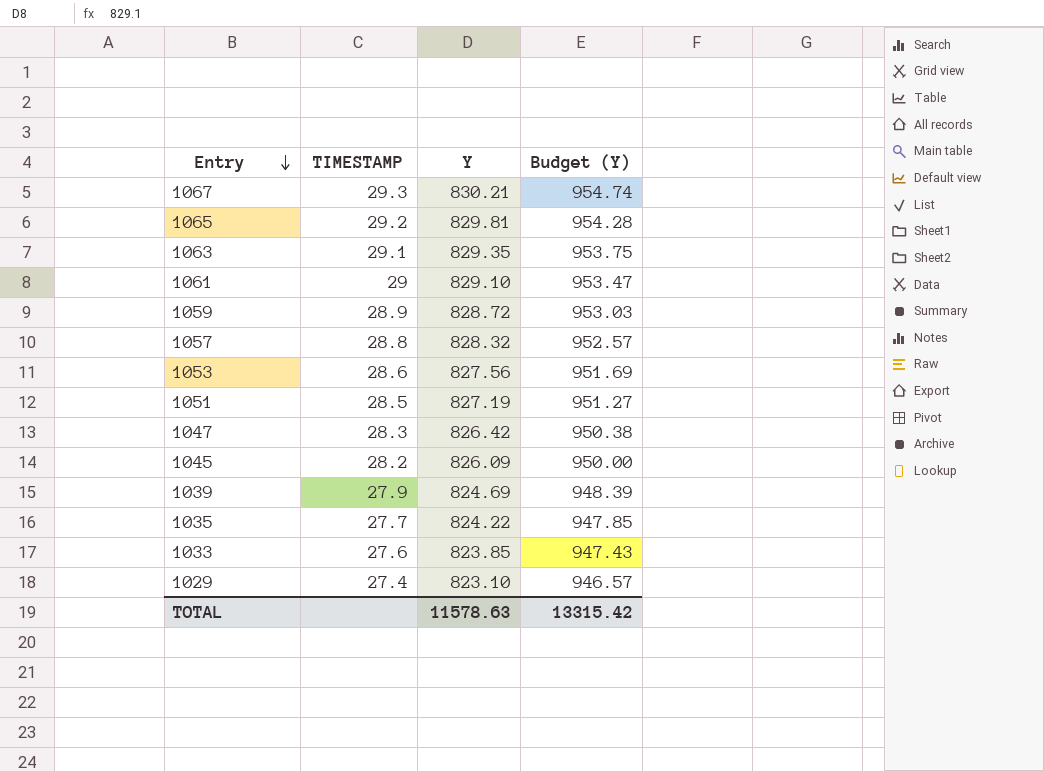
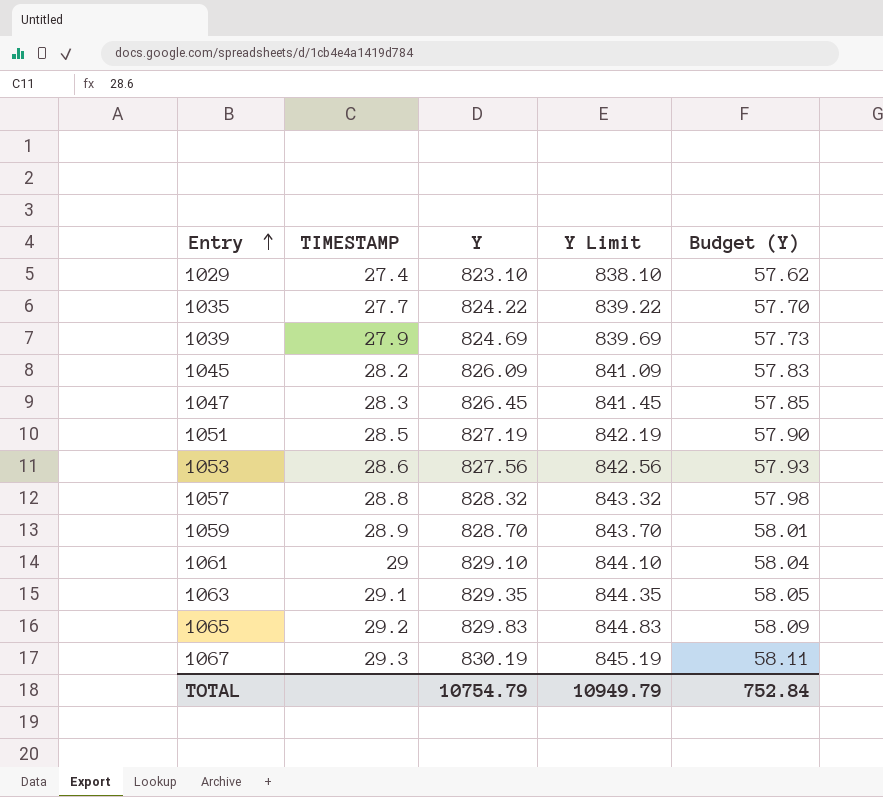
row order: Entry descending -> Entry ascending
column Y Limit | formula: none -> [Y] + 15
column Budget (Y) | formula: [Y] * 1.15 -> [Y] * 0.07
row 1033: 27.6 | 823.85 | 947.43 -> none
1047 | Y: 826.42 -> 826.45
1059 | Y: 828.72 -> 828.70
1065 | Y: 829.81 -> 829.83
1067 | Y: 830.21 -> 830.19
TOTAL | Y: 11578.63 -> 10754.79
TOTAL | Budget (Y): 13315.42 -> 752.84

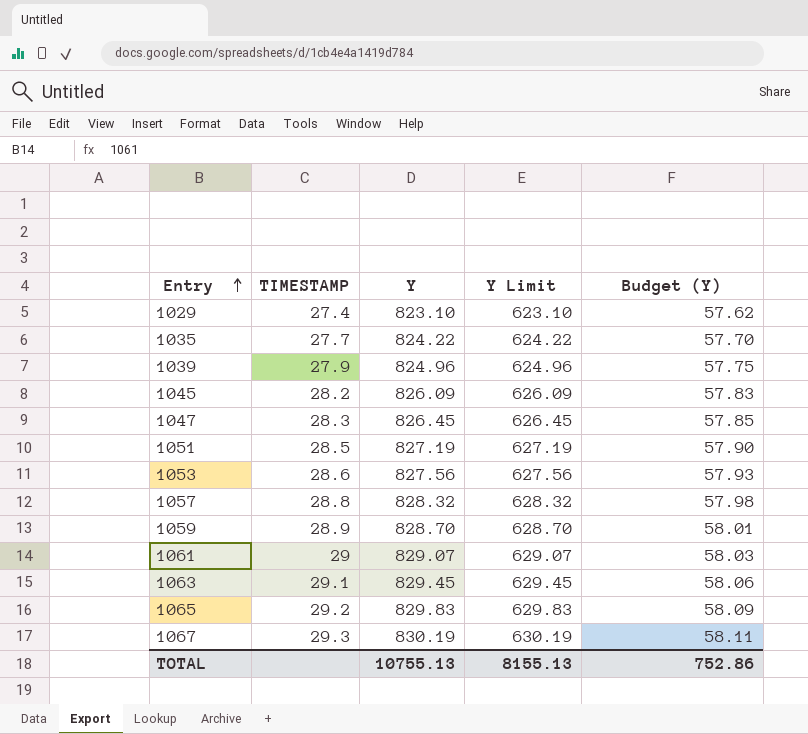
column Y Limit | formula: [Y] + 15 -> [Y] - 200
1039 | Y: 824.69 -> 824.96
1039 | Budget (Y): 57.73 -> 57.75
1061 | Y: 829.10 -> 829.07
1061 | Budget (Y): 58.04 -> 58.03
1063 | Y: 829.35 -> 829.45
1063 | Budget (Y): 58.05 -> 58.06
TOTAL | Y: 10754.79 -> 10755.13
TOTAL | Y Limit: 10949.79 -> 8155.13
TOTAL | Budget (Y): 752.84 -> 752.86

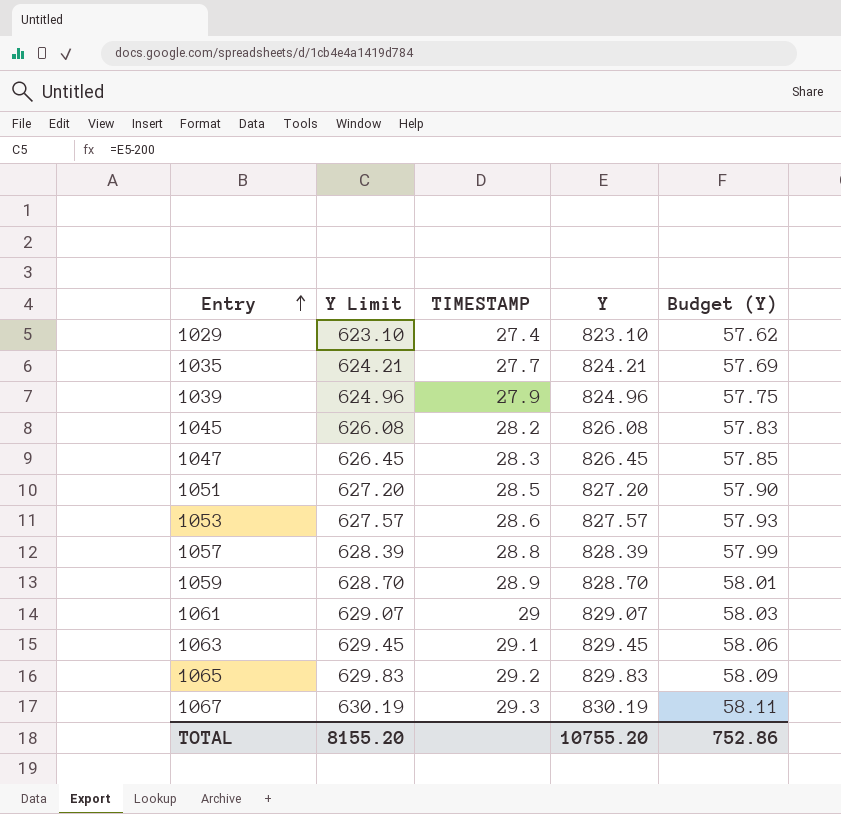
column Y Limit | position: 4 -> 2
1035 | Y Limit: 624.22 -> 624.21
1035 | Y: 824.22 -> 824.21
1035 | Budget (Y): 57.70 -> 57.69
1045 | Y Limit: 626.09 -> 626.08
1045 | Y: 826.09 -> 826.08
1051 | Y Limit: 627.19 -> 627.20
1051 | Y: 827.19 -> 827.20
1053 | Y Limit: 627.56 -> 627.57
1053 | Y: 827.56 -> 827.57
1057 | Y Limit: 628.32 -> 628.39
1057 | Y: 828.32 -> 828.39
1057 | Budget (Y): 57.98 -> 57.99
TOTAL | Y Limit: 8155.13 -> 8155.20
TOTAL | Y: 10755.13 -> 10755.20

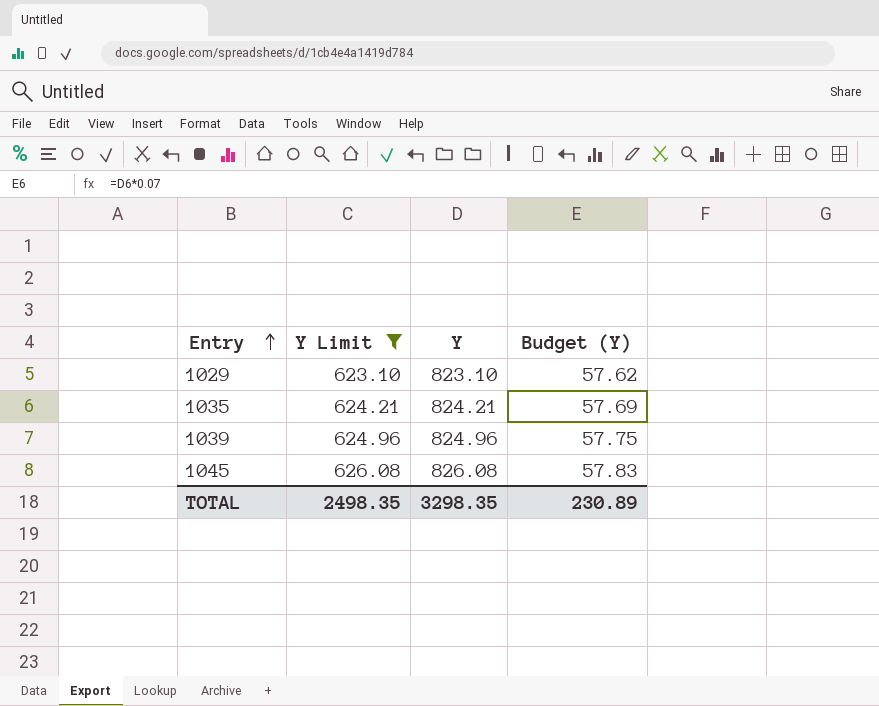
filter: none -> Y Limit <= 626.08
column TIMESTAMP | position: 3 -> none
TOTAL | Y Limit: 8155.20 -> 2498.35
TOTAL | Y: 10755.20 -> 3298.35
TOTAL | Budget (Y): 752.86 -> 230.89

